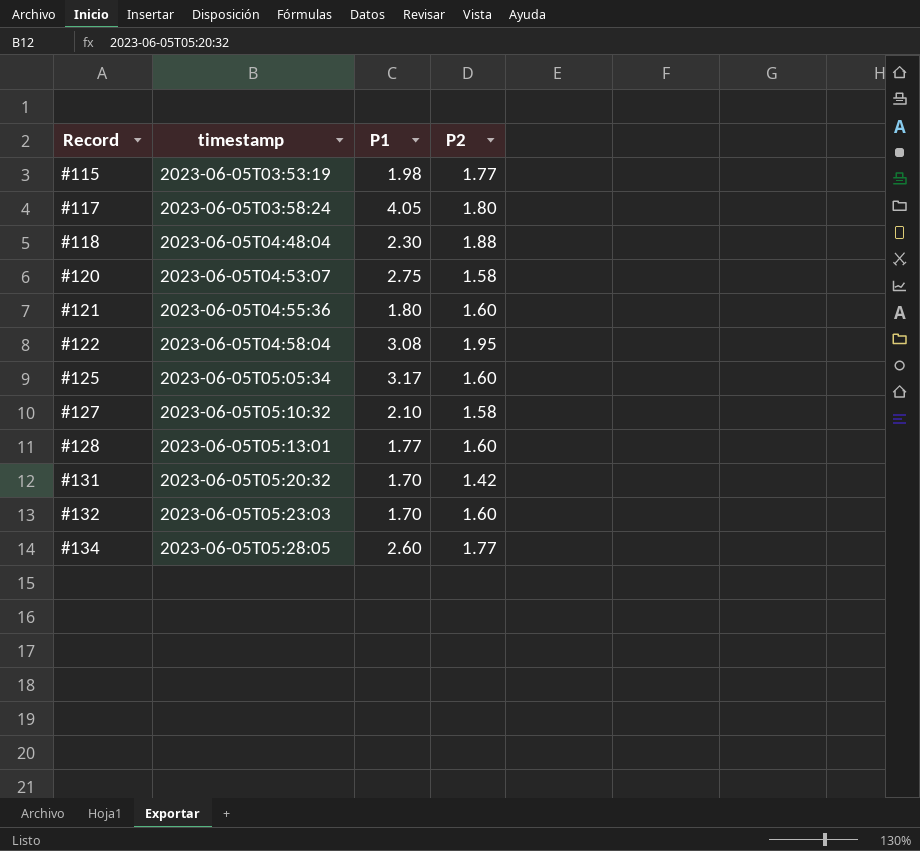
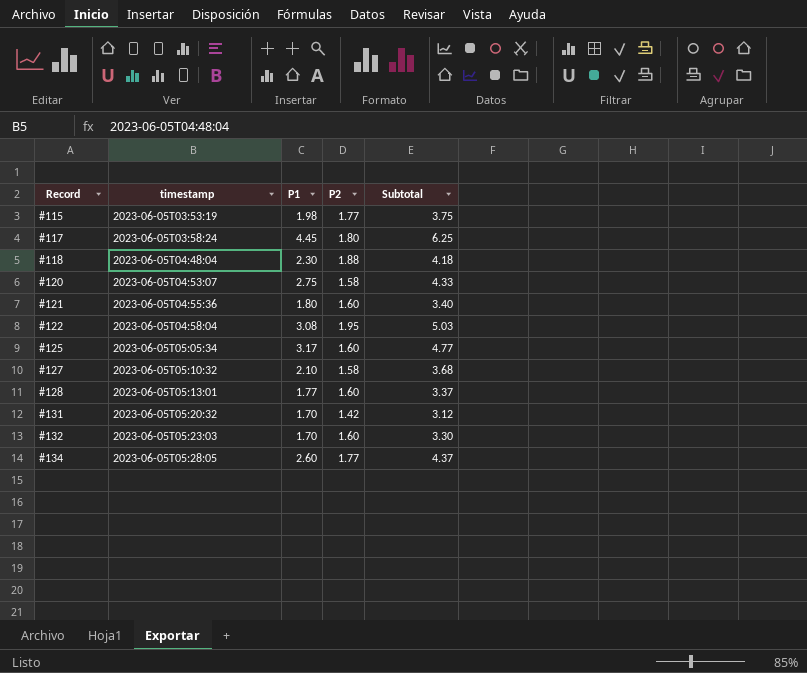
column Subtotal | formula: none -> [P1] + [P2]
#117 | P1: 4.05 -> 4.45

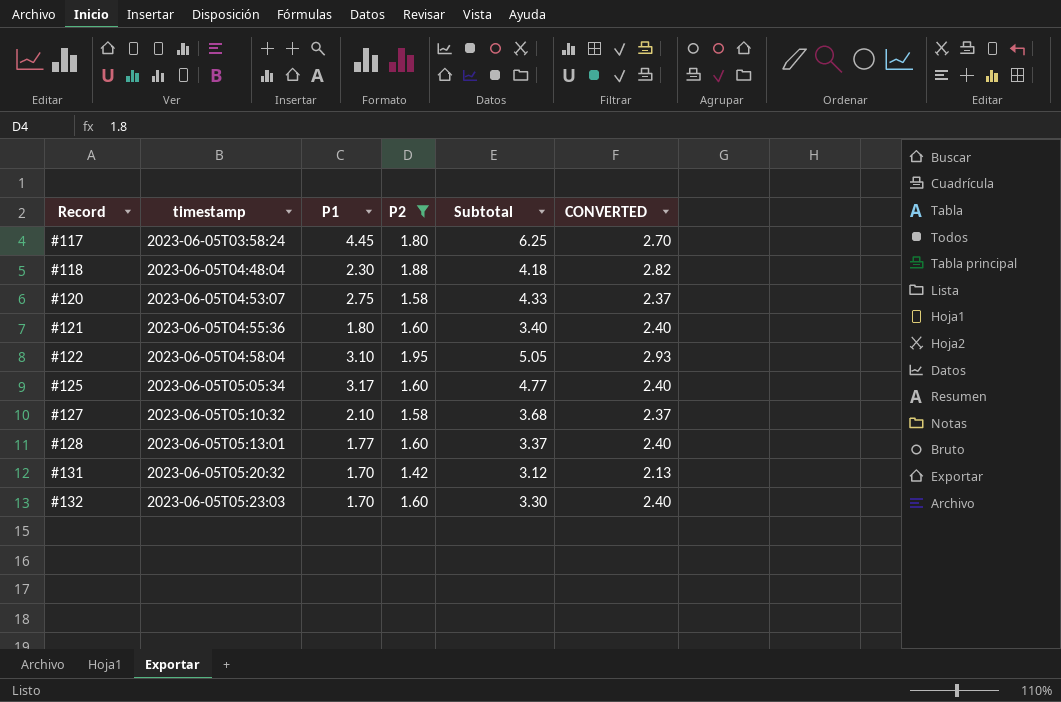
filter: none -> P2 != 1.77
column CONVERTED | formula: none -> [P2] * 1.5
#122 | P1: 3.08 -> 3.10
#122 | Subtotal: 5.03 -> 5.05

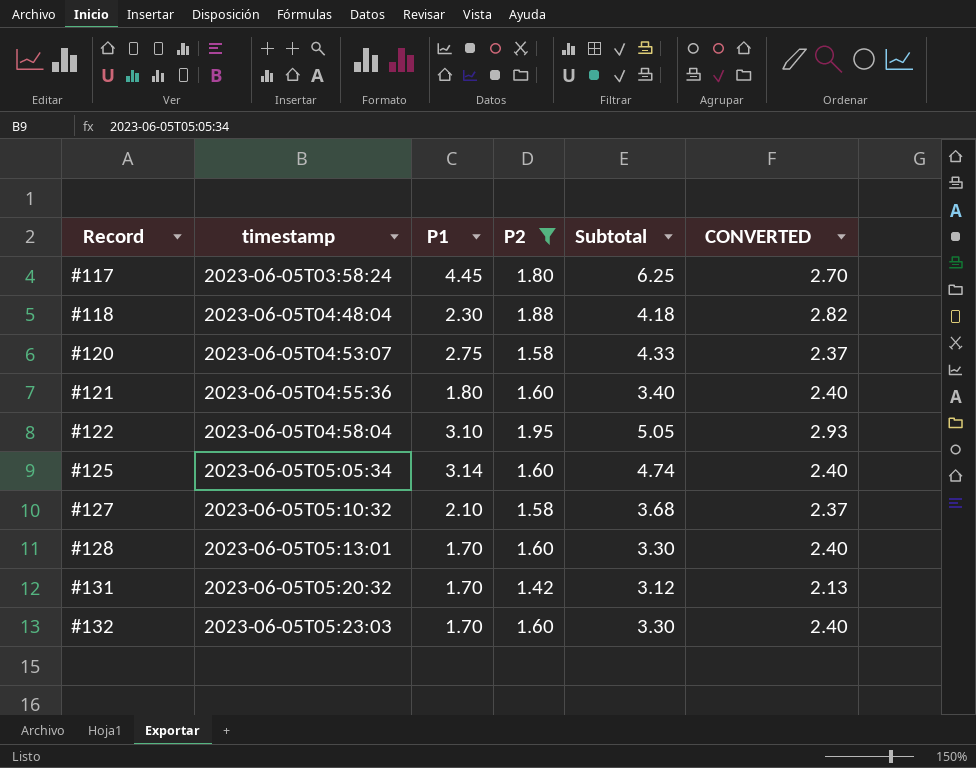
#125 | P1: 3.17 -> 3.14
#125 | Subtotal: 4.77 -> 4.74
#128 | P1: 1.77 -> 1.70
#128 | Subtotal: 3.37 -> 3.30

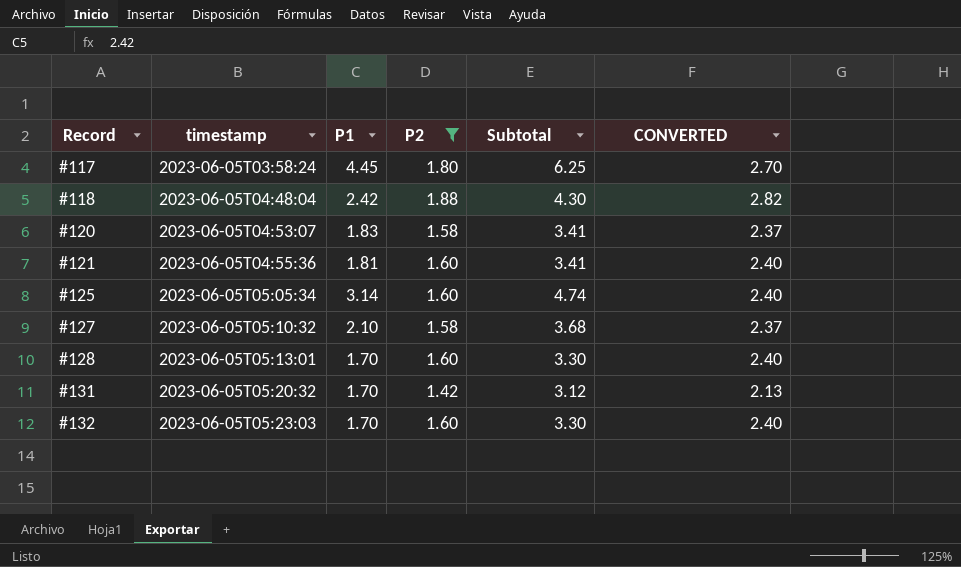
row #122: 2023-06-05T04:58:04 | 3.10 | 1.95 | 5.05 | 2.93 -> none
#118 | P1: 2.30 -> 2.42
#118 | Subtotal: 4.18 -> 4.30
#120 | P1: 2.75 -> 1.83
#120 | Subtotal: 4.33 -> 3.41
#121 | P1: 1.80 -> 1.81
#121 | Subtotal: 3.40 -> 3.41

